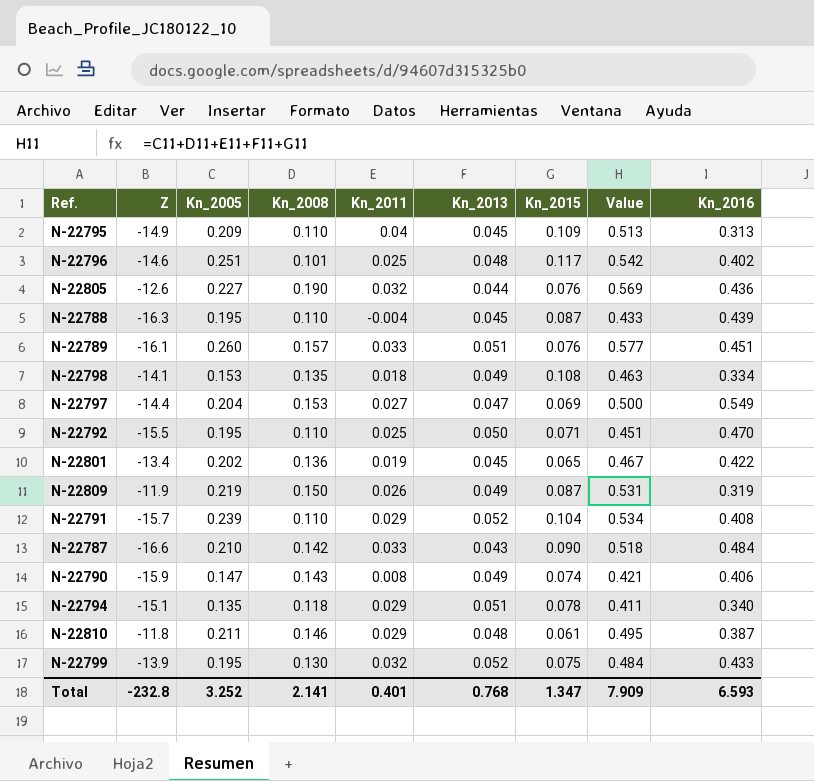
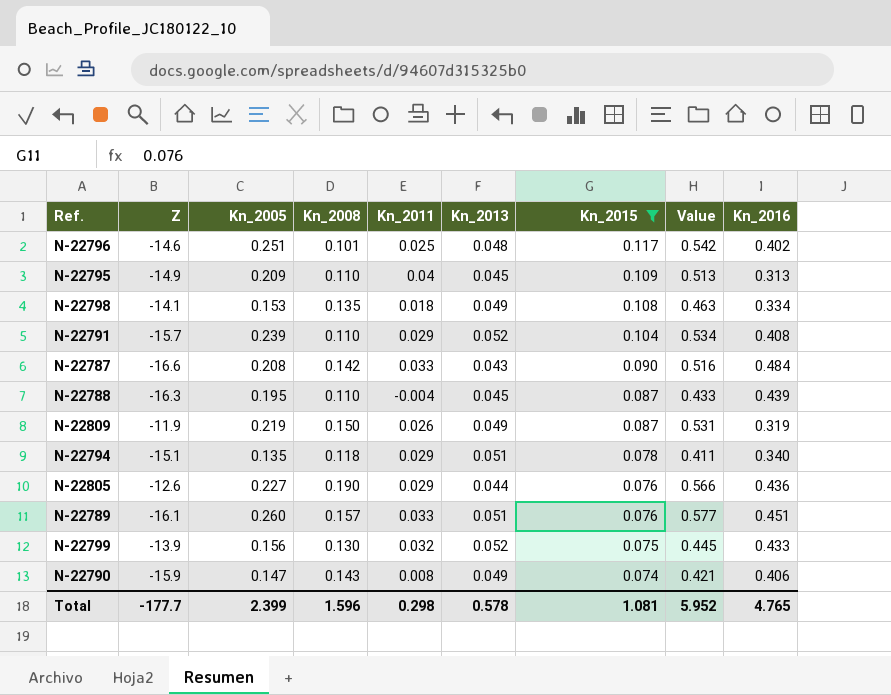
filter: none -> Kn_2015 >= 0.074
row order: none -> Kn_2015 descending
N-22787 | Kn_2005: 0.210 -> 0.208
N-22787 | Value: 0.518 -> 0.516
N-22805 | Kn_2011: 0.032 -> 0.029
N-22805 | Value: 0.569 -> 0.566
N-22799 | Kn_2005: 0.195 -> 0.156
N-22799 | Value: 0.484 -> 0.445
Total | Z: -232.8 -> -177.7
Total | Kn_2005: 3.252 -> 2.399
Total | Kn_2008: 2.141 -> 1.596
Total | Kn_2011: 0.401 -> 0.298
Total | Kn_2013: 0.768 -> 0.578
Total | Kn_2015: 1.347 -> 1.081
Total | Value: 7.909 -> 5.952
Total | Kn_2016: 6.593 -> 4.765

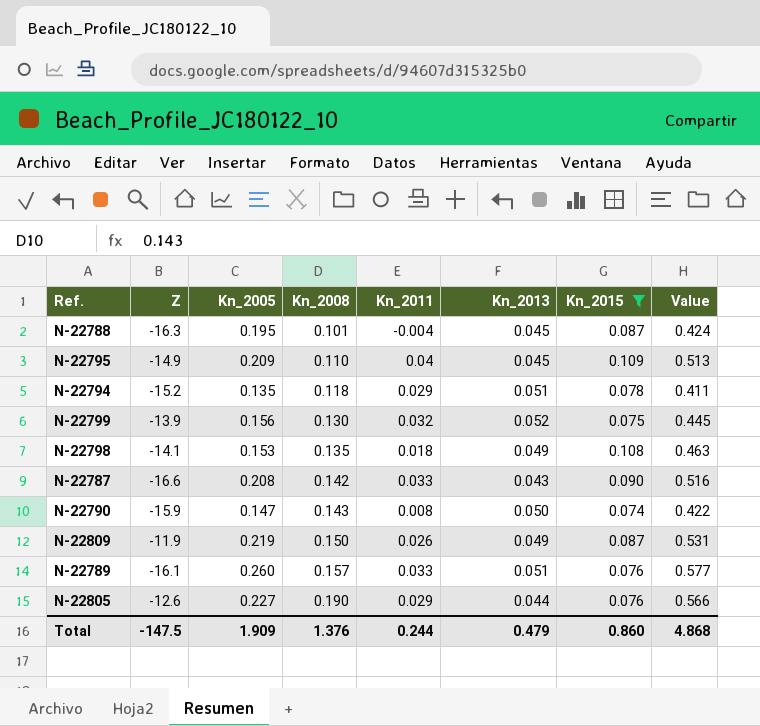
row order: Kn_2015 descending -> Kn_2008 ascending
column Kn_2016 | position: 9 -> none
row N-22796: -14.6 | 0.251 | 0.101 | 0.025 | 0.048 | 0.117 | 0.542 | 0.402 -> none
row N-22791: -15.7 | 0.239 | 0.110 | 0.029 | 0.052 | 0.104 | 0.534 | 0.408 -> none
N-22788 | Kn_2008: 0.110 -> 0.101
N-22788 | Value: 0.433 -> 0.424
N-22794 | Z: -15.1 -> -15.2
N-22790 | Kn_2013: 0.049 -> 0.050
N-22790 | Value: 0.421 -> 0.422
Total | Z: -177.7 -> -147.5
Total | Kn_2005: 2.399 -> 1.909
Total | Kn_2008: 1.596 -> 1.376
Total | Kn_2011: 0.298 -> 0.244
Total | Kn_2013: 0.578 -> 0.479
Total | Kn_2015: 1.081 -> 0.860
Total | Value: 5.952 -> 4.868

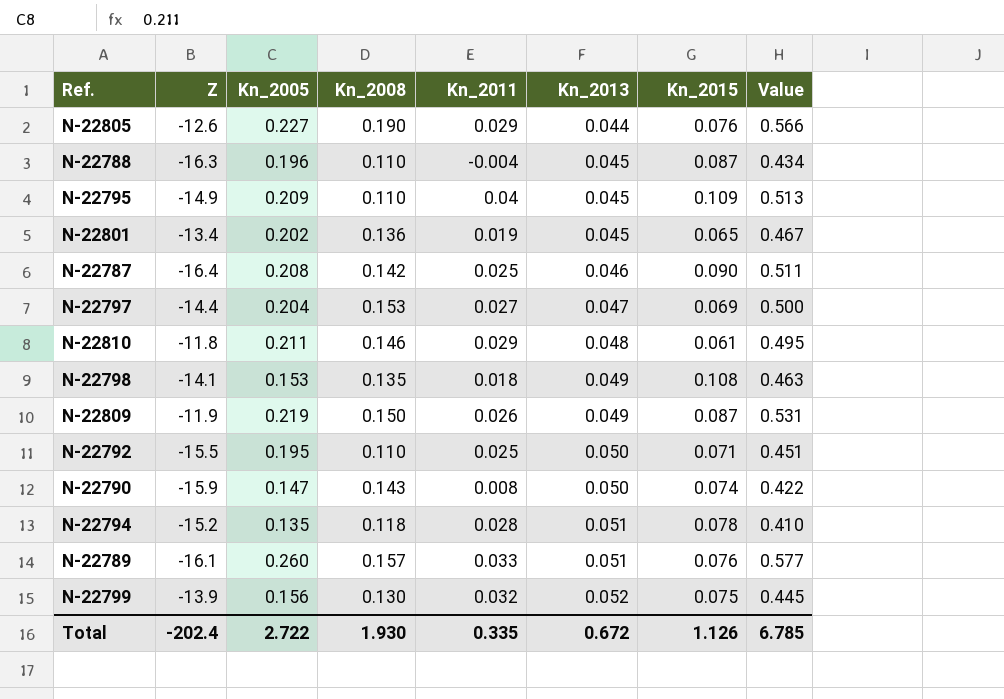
filter: Kn_2015 >= 0.074 -> none
row order: Kn_2008 ascending -> Kn_2013 ascending
N-22788 | Kn_2005: 0.195 -> 0.196
N-22788 | Kn_2008: 0.101 -> 0.110
N-22788 | Value: 0.424 -> 0.434
N-22787 | Z: -16.6 -> -16.4
N-22787 | Kn_2011: 0.033 -> 0.025
N-22787 | Kn_2013: 0.043 -> 0.046
N-22787 | Value: 0.516 -> 0.511
N-22794 | Kn_2011: 0.029 -> 0.028
N-22794 | Value: 0.411 -> 0.410
Total | Z: -147.5 -> -202.4
Total | Kn_2005: 1.909 -> 2.722
Total | Kn_2008: 1.376 -> 1.930
Total | Kn_2011: 0.244 -> 0.335
Total | Kn_2013: 0.479 -> 0.672
Total | Kn_2015: 0.860 -> 1.126
Total | Value: 4.868 -> 6.785

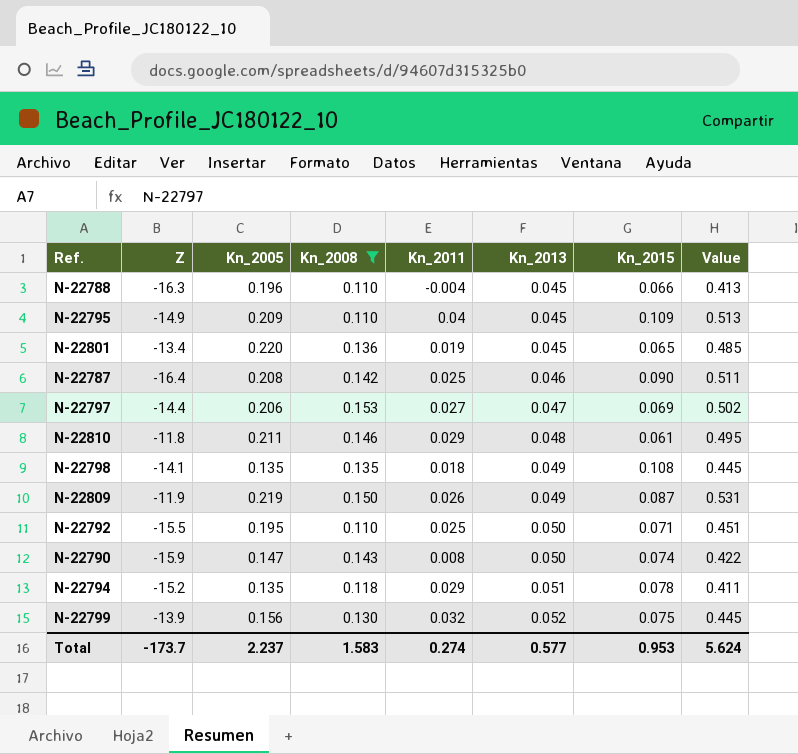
filter: none -> Kn_2008 <= 0.153
N-22788 | Kn_2015: 0.087 -> 0.066
N-22788 | Value: 0.434 -> 0.413
N-22801 | Kn_2005: 0.202 -> 0.220
N-22801 | Value: 0.467 -> 0.485
N-22797 | Kn_2005: 0.204 -> 0.206
N-22797 | Value: 0.500 -> 0.502
N-22798 | Kn_2005: 0.153 -> 0.135
N-22798 | Value: 0.463 -> 0.445
N-22794 | Kn_2011: 0.028 -> 0.029
N-22794 | Value: 0.410 -> 0.411
Total | Z: -202.4 -> -173.7
Total | Kn_2005: 2.722 -> 2.237
Total | Kn_2008: 1.930 -> 1.583
Total | Kn_2011: 0.335 -> 0.274
Total | Kn_2013: 0.672 -> 0.577
Total | Kn_2015: 1.126 -> 0.953
Total | Value: 6.785 -> 5.624

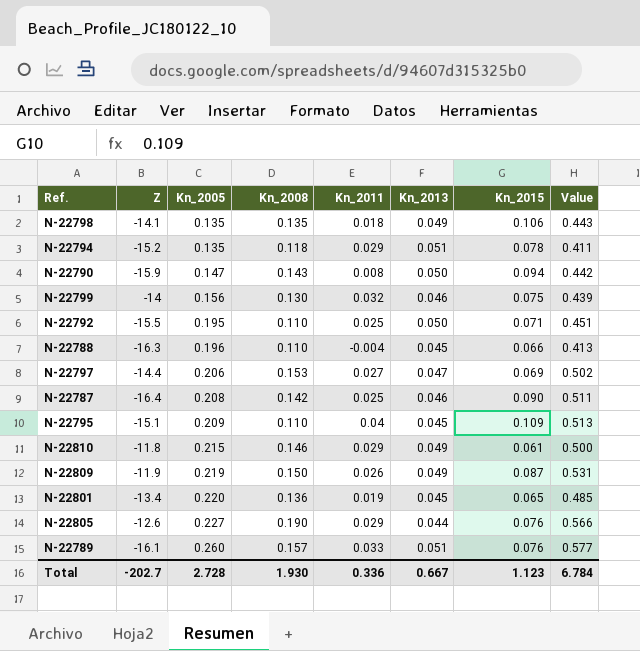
filter: Kn_2008 <= 0.153 -> none
row order: Kn_2013 ascending -> Kn_2005 ascending
N-22798 | Kn_2015: 0.108 -> 0.106
N-22798 | Value: 0.445 -> 0.443
N-22790 | Kn_2015: 0.074 -> 0.094
N-22790 | Value: 0.422 -> 0.442
N-22799 | Z: -13.9 -> -14
N-22799 | Kn_2013: 0.052 -> 0.046
N-22799 | Value: 0.445 -> 0.439
N-22795 | Z: -14.9 -> -15.1
N-22810 | Kn_2005: 0.211 -> 0.215
N-22810 | Kn_2013: 0.048 -> 0.049
N-22810 | Value: 0.495 -> 0.500
Total | Z: -173.7 -> -202.7
Total | Kn_2005: 2.237 -> 2.728
Total | Kn_2008: 1.583 -> 1.930
Total | Kn_2011: 0.274 -> 0.336
Total | Kn_2013: 0.577 -> 0.667
Total | Kn_2015: 0.953 -> 1.123
Total | Value: 5.624 -> 6.784

